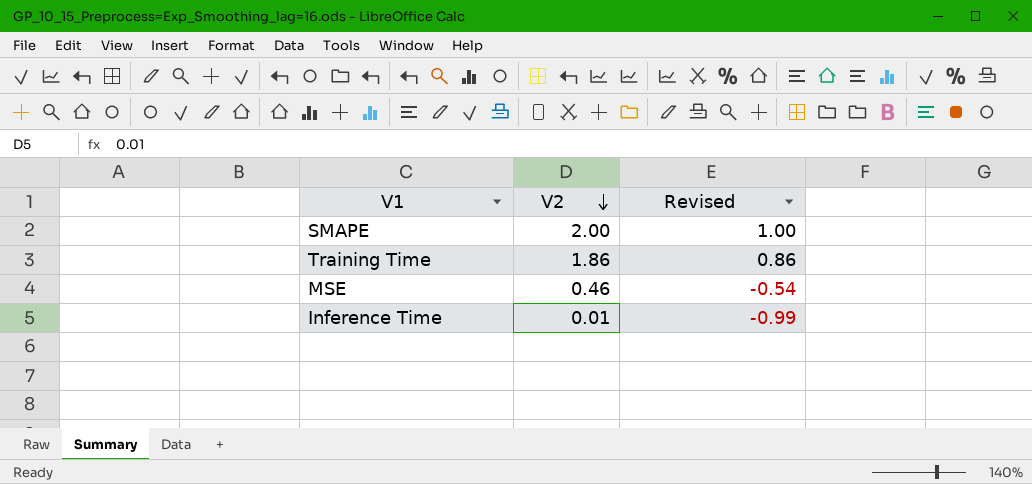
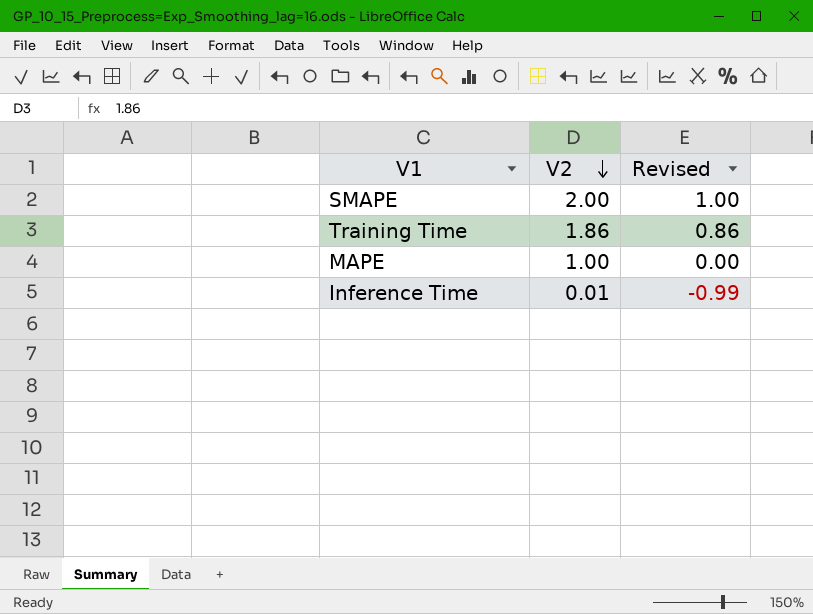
row MSE: 0.46 | -0.54 -> none
row MAPE: none -> 1.00 | 0.00

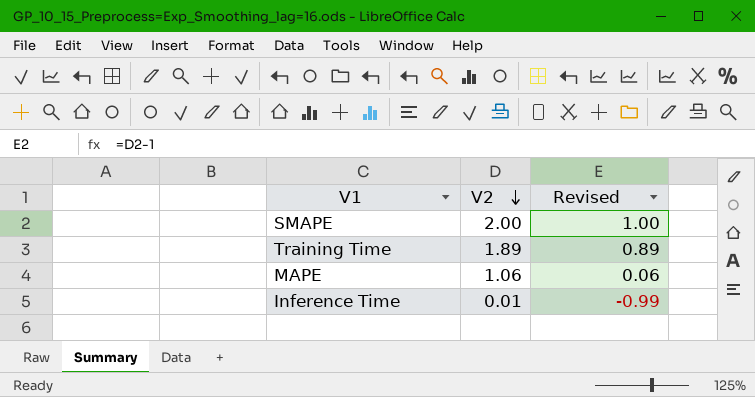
Training Time | V2: 1.86 -> 1.89
Training Time | Revised: 0.86 -> 0.89
MAPE | V2: 1.00 -> 1.06
MAPE | Revised: 0.00 -> 0.06

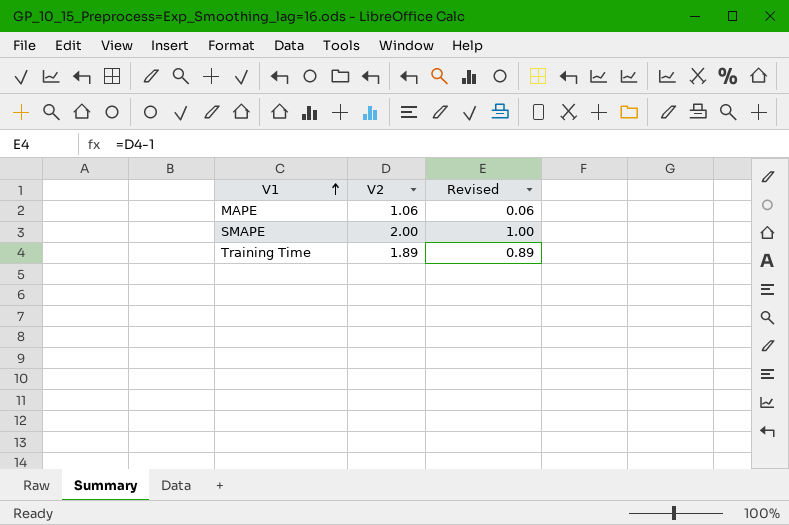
row order: V2 descending -> V1 ascending
row Inference Time: 0.01 | -0.99 -> none

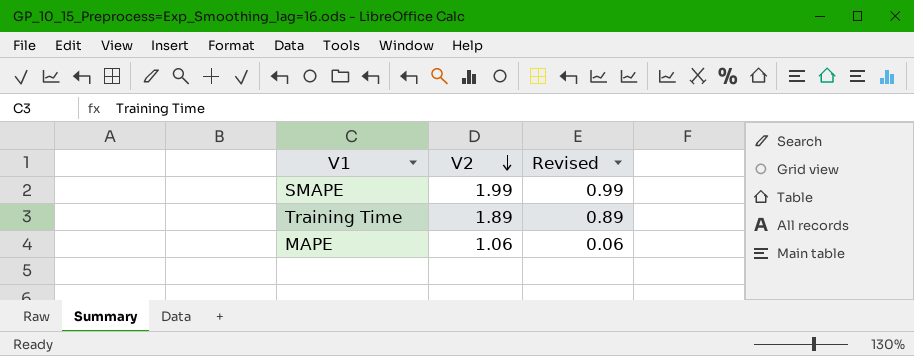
row order: V1 ascending -> V2 descending
SMAPE | V2: 2.00 -> 1.99
SMAPE | Revised: 1.00 -> 0.99

